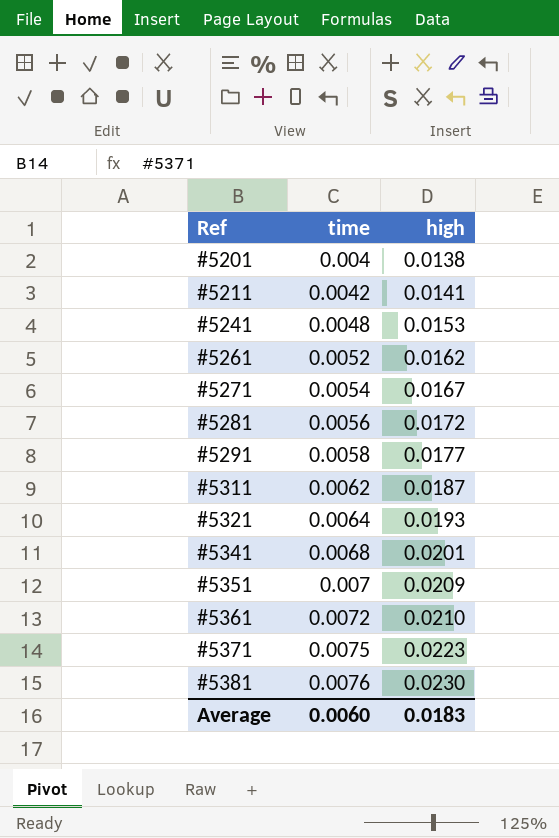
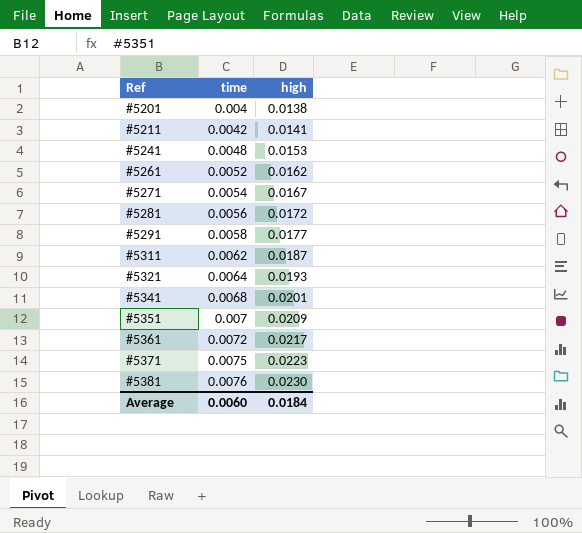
#5361 | high: 0.0210 -> 0.0217
Average | high: 0.0183 -> 0.0184

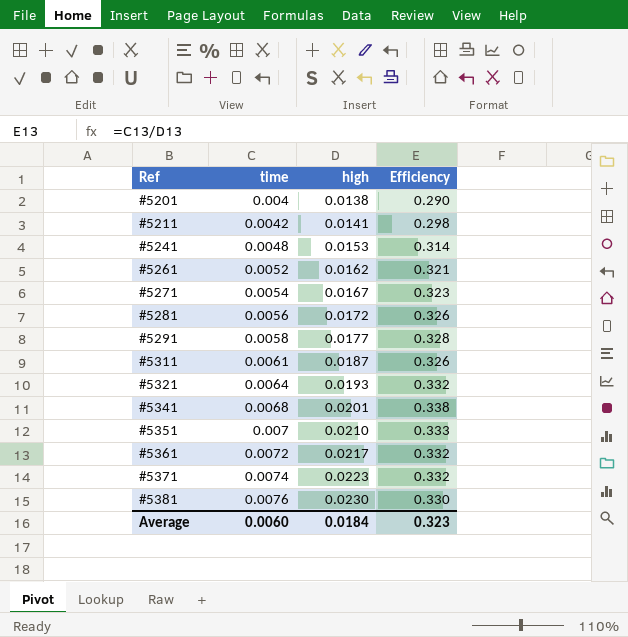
column Efficiency | formula: none -> [time] / [high]
#5311 | time: 0.0062 -> 0.0061
#5351 | high: 0.0209 -> 0.0210
#5371 | time: 0.0075 -> 0.0074

